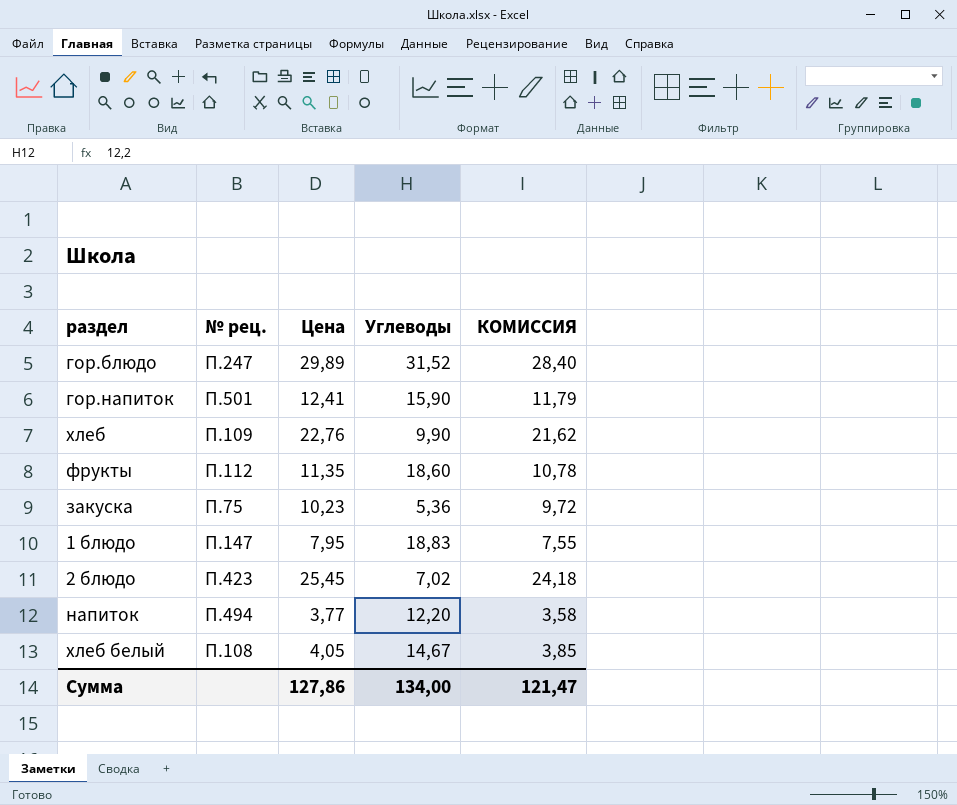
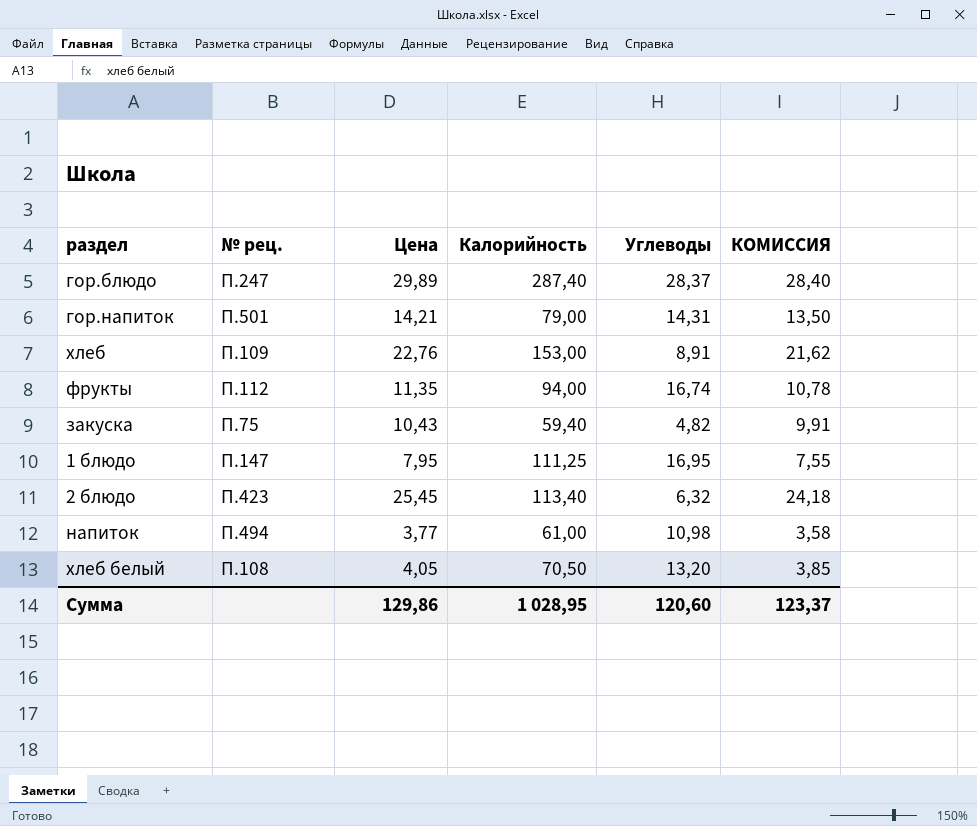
column Калорийность | position: none -> 4
гор.блюдо | Углеводы: 31,52 -> 28,37
гор.напиток | Цена: 12,41 -> 14,21
гор.напиток | Углеводы: 15,90 -> 14,31
гор.напиток | КОМИССИЯ: 11,79 -> 13,50
хлеб | Углеводы: 9,90 -> 8,91
фрукты | Углеводы: 18,60 -> 16,74
закуска | Цена: 10,23 -> 10,43
закуска | Углеводы: 5,36 -> 4,82
закуска | КОМИССИЯ: 9,72 -> 9,91
1 блюдо | Углеводы: 18,83 -> 16,95
2 блюдо | Углеводы: 7,02 -> 6,32
напиток | Углеводы: 12,20 -> 10,98
хлеб белый | Углеводы: 14,67 -> 13,20
Сумма | Цена: 127,86 -> 129,86
Сумма | Углеводы: 134,00 -> 120,60
Сумма | КОМИССИЯ: 121,47 -> 123,37

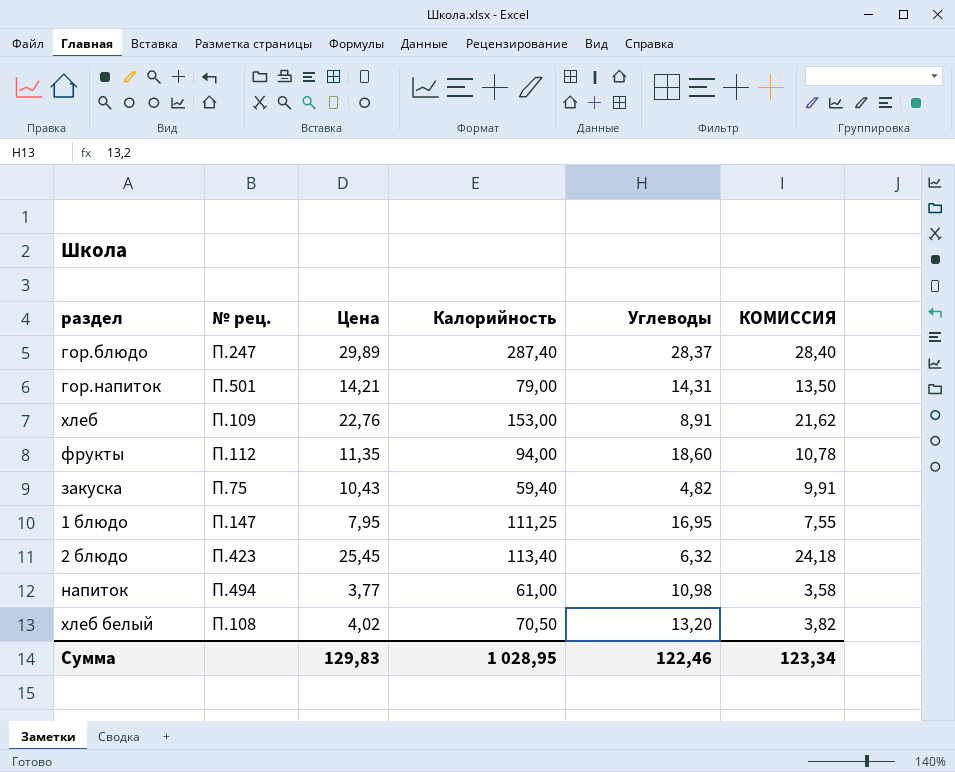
фрукты | Углеводы: 16,74 -> 18,60
хлеб белый | Цена: 4,05 -> 4,02
хлеб белый | КОМИССИЯ: 3,85 -> 3,82
Сумма | Цена: 129,86 -> 129,83
Сумма | Углеводы: 120,60 -> 122,46
Сумма | КОМИССИЯ: 123,37 -> 123,34

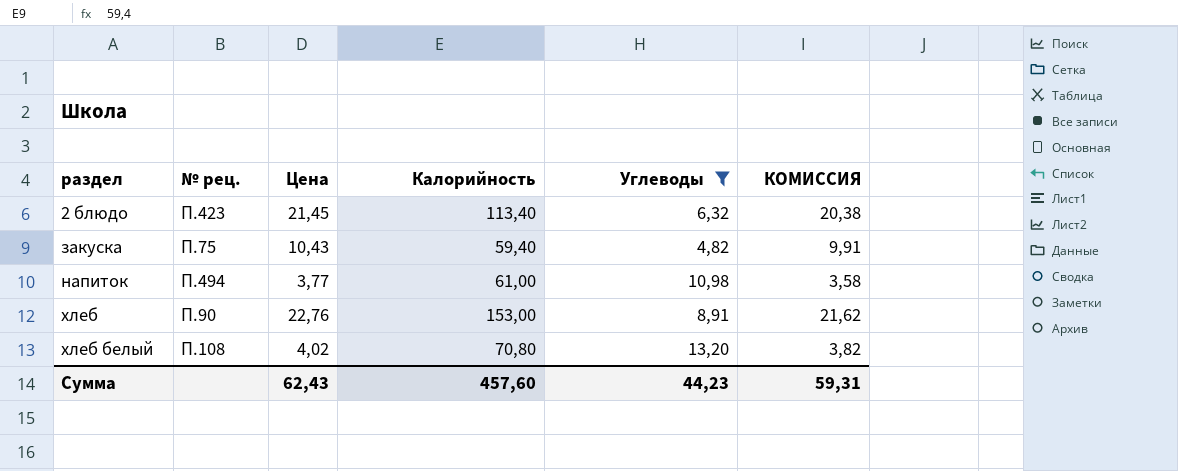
filter: none -> Углеводы <= 13,20
row order: none -> раздел ascending
2 блюдо | Цена: 25,45 -> 21,45
2 блюдо | КОМИССИЯ: 24,18 -> 20,38
хлеб | № рец.: П.109 -> П.90
хлеб белый | Калорийность: 70,50 -> 70,80
Сумма | Цена: 129,83 -> 62,43
Сумма | Калорийность: 1 028,95 -> 457,60
Сумма | Углеводы: 122,46 -> 44,23
Сумма | КОМИССИЯ: 123,34 -> 59,31

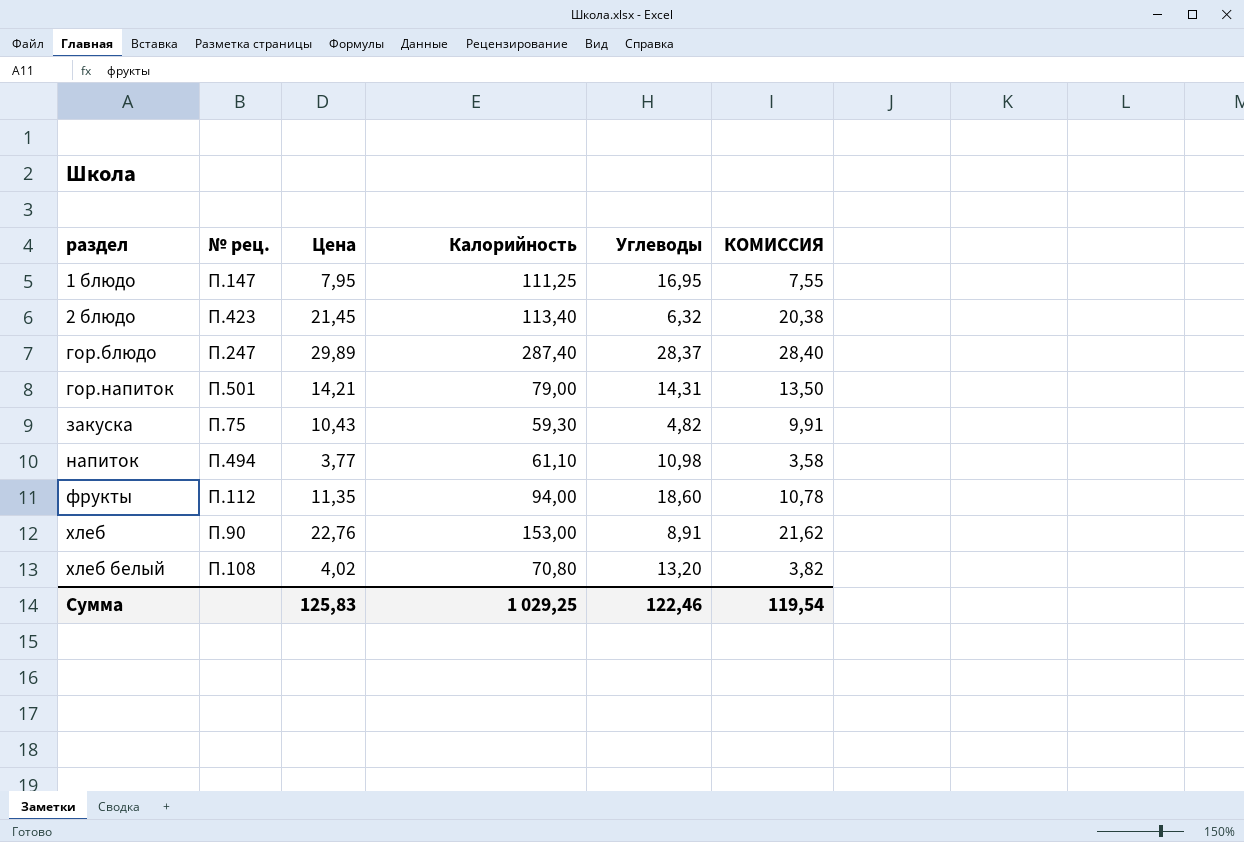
filter: Углеводы <= 13,20 -> none
закуска | Калорийность: 59,40 -> 59,30
напиток | Калорийность: 61,00 -> 61,10
Сумма | Цена: 62,43 -> 125,83
Сумма | Калорийность: 457,60 -> 1 029,25
Сумма | Углеводы: 44,23 -> 122,46
Сумма | КОМИССИЯ: 59,31 -> 119,54

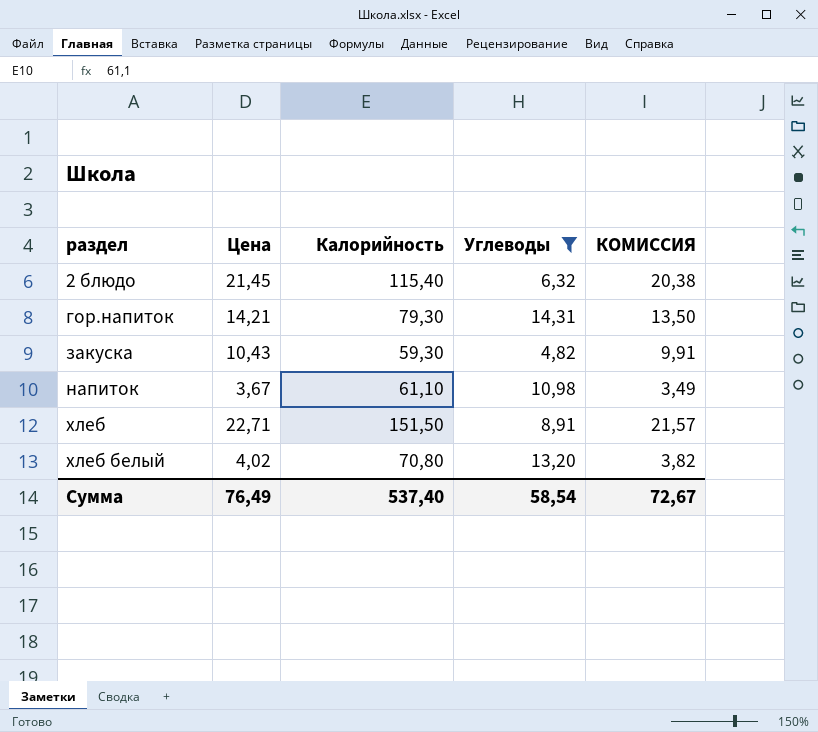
filter: none -> Углеводы <= 14,31
column № рец. | position: 2 -> none
2 блюдо | Калорийность: 113,40 -> 115,40
гор.напиток | Калорийность: 79,00 -> 79,30
напиток | Цена: 3,77 -> 3,67
напиток | КОМИССИЯ: 3,58 -> 3,49
хлеб | Цена: 22,76 -> 22,71
хлеб | Калорийность: 153,00 -> 151,50
хлеб | КОМИССИЯ: 21,62 -> 21,57
Сумма | Цена: 125,83 -> 76,49
Сумма | Калорийность: 1 029,25 -> 537,40
Сумма | Углеводы: 122,46 -> 58,54
Сумма | КОМИССИЯ: 119,54 -> 72,67

